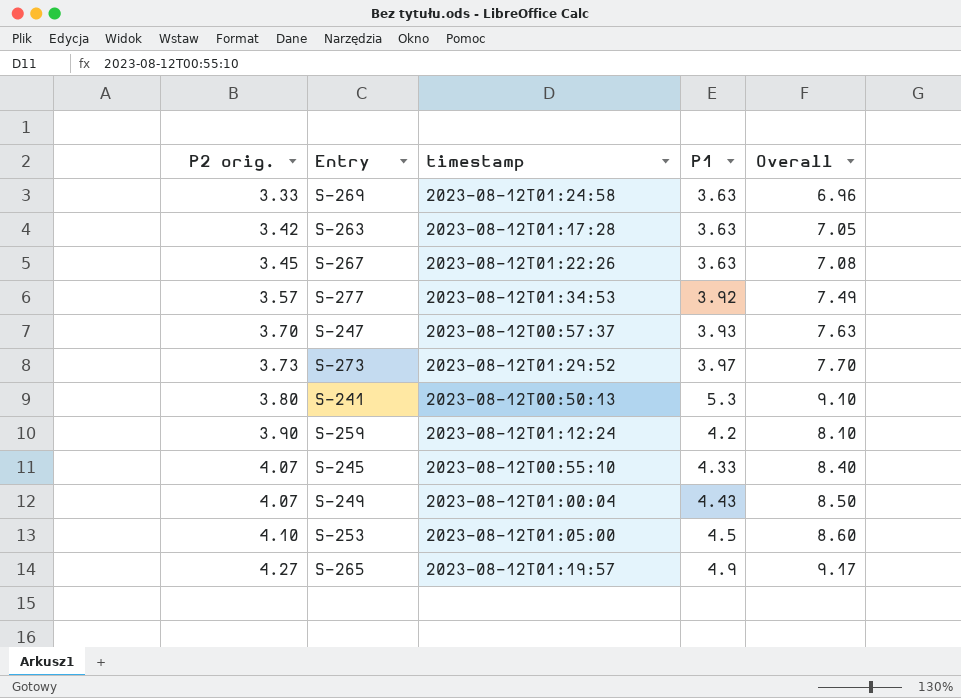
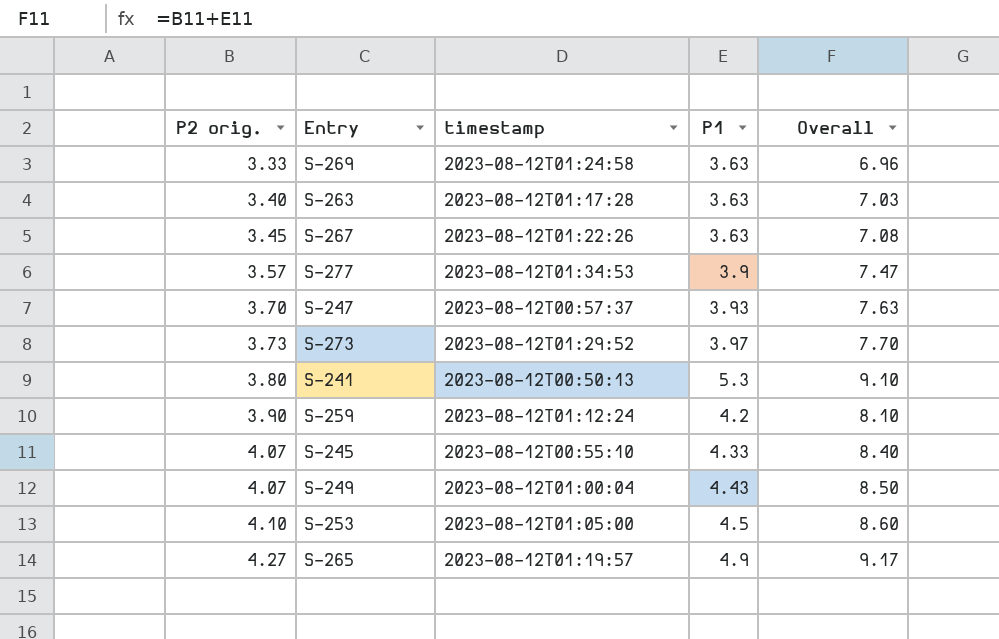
S-263 | P2 orig.: 3.42 -> 3.40
S-263 | Overall: 7.05 -> 7.03
S-277 | P1: 3.92 -> 3.9
S-277 | Overall: 7.49 -> 7.47

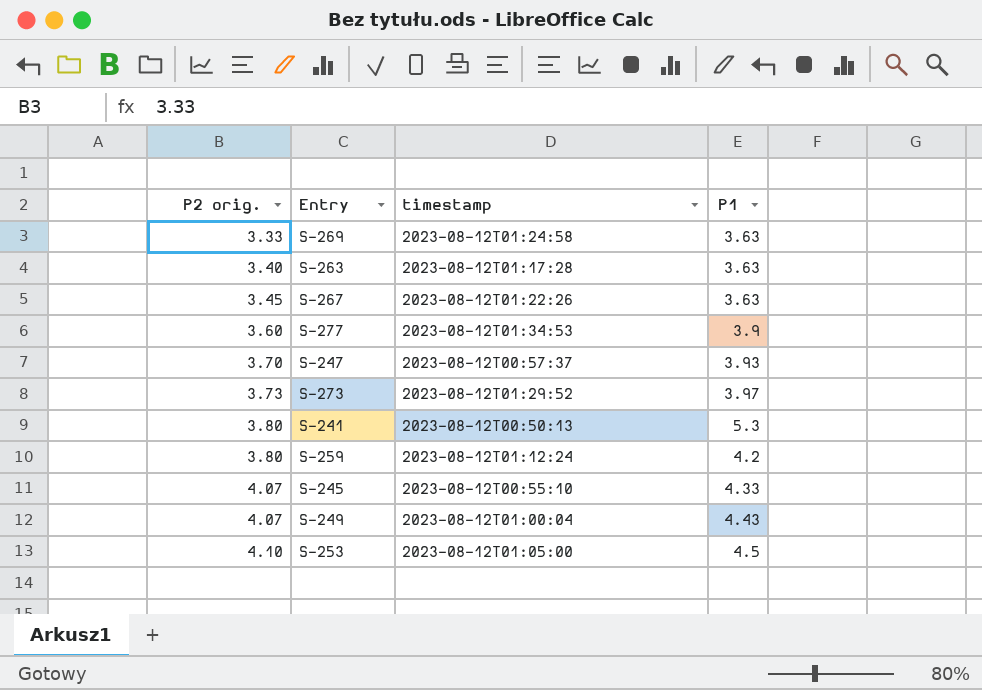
column Overall | formula: [P2 orig.] + [P1] -> none
row S-265: 4.27 | 2023-08-12T01:19:57 | 4.9 | 9.17 -> none
S-277 | P2 orig.: 3.57 -> 3.60
S-259 | P2 orig.: 3.90 -> 3.80

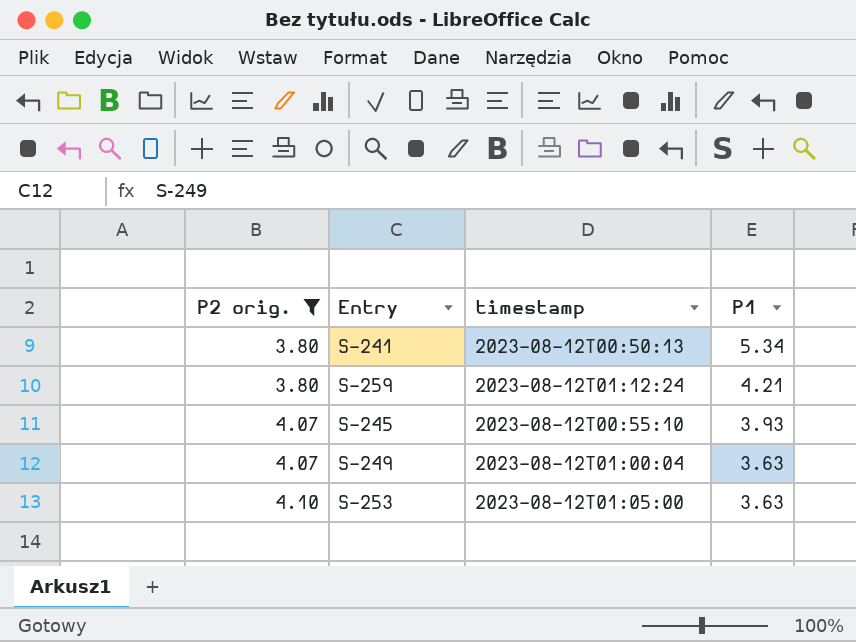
filter: none -> P2 orig. >= 3.80
S-241 | P1: 5.3 -> 5.34
S-259 | P1: 4.2 -> 4.21
S-245 | P1: 4.33 -> 3.93
S-249 | P1: 4.43 -> 3.63
S-253 | P1: 4.5 -> 3.63

